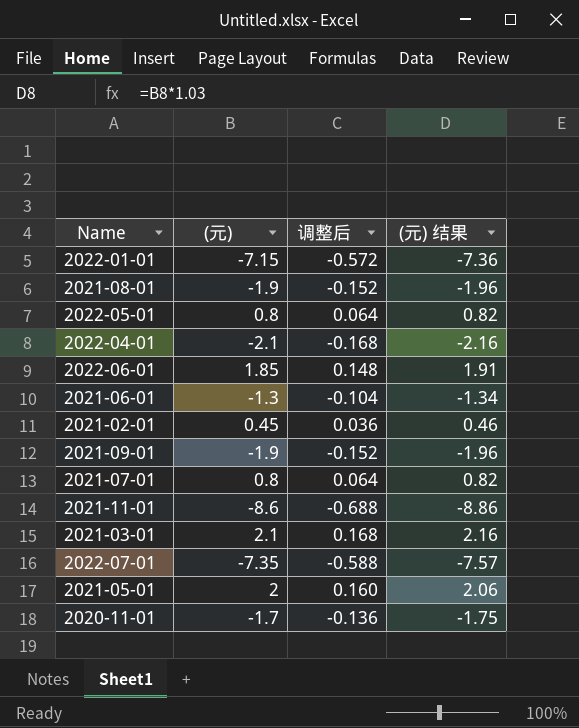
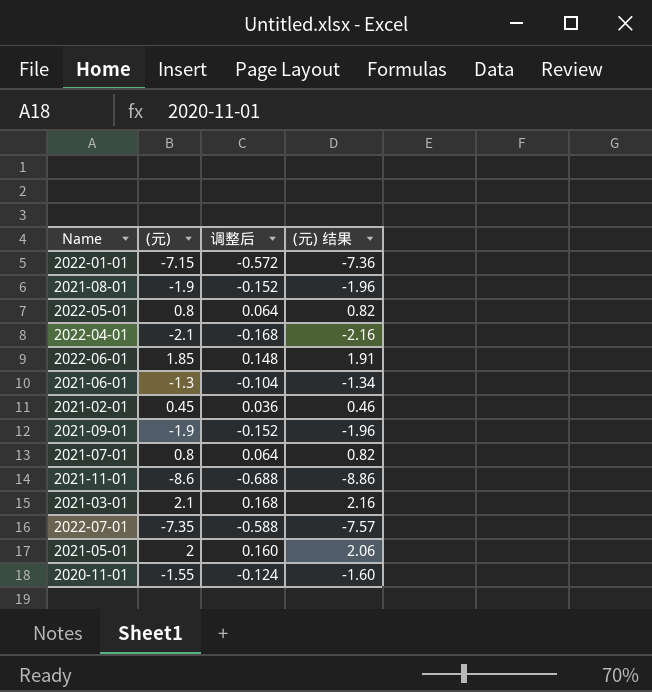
2020-11-01 | (元): -1.7 -> -1.55
2020-11-01 | 调整后: -0.136 -> -0.124
2020-11-01 | (元) 结果: -1.75 -> -1.60

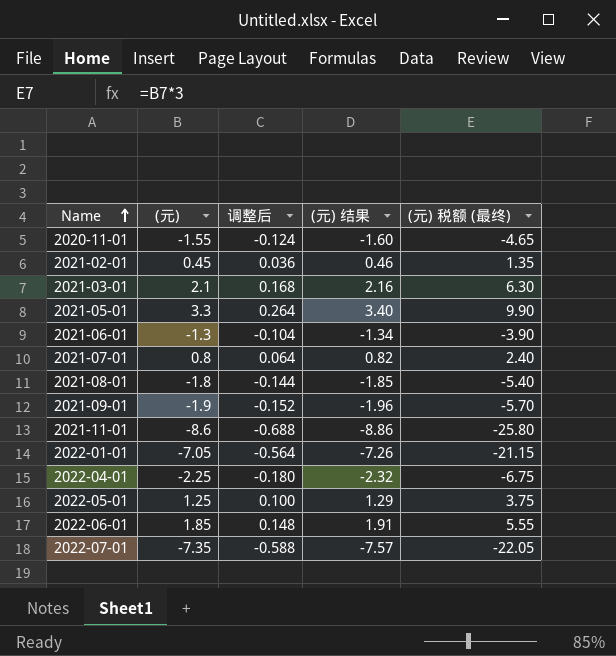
row order: none -> Name ascending
column (元) 税额 (最终) | formula: none -> [(元)] * 3
2021-05-01 | (元): 2 -> 3.3
2021-05-01 | 调整后: 0.160 -> 0.264
2021-05-01 | (元) 结果: 2.06 -> 3.40
2021-08-01 | (元): -1.9 -> -1.8
2021-08-01 | 调整后: -0.152 -> -0.144
2021-08-01 | (元) 结果: -1.96 -> -1.85
2022-01-01 | (元): -7.15 -> -7.05
2022-01-01 | 调整后: -0.572 -> -0.564
2022-01-01 | (元) 结果: -7.36 -> -7.26
2022-04-01 | (元): -2.1 -> -2.25
2022-04-01 | 调整后: -0.168 -> -0.180
2022-04-01 | (元) 结果: -2.16 -> -2.32
2022-05-01 | (元): 0.8 -> 1.25
2022-05-01 | 调整后: 0.064 -> 0.100
2022-05-01 | (元) 结果: 0.82 -> 1.29

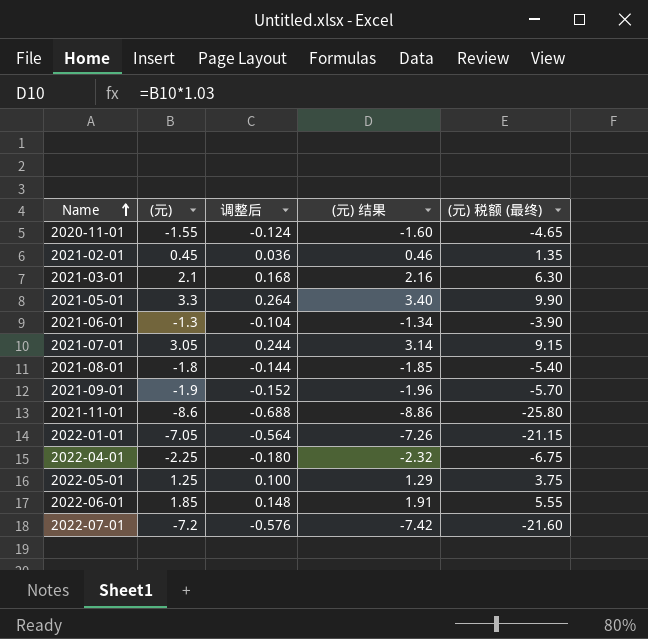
2021-07-01 | (元): 0.8 -> 3.05
2021-07-01 | 调整后: 0.064 -> 0.244
2021-07-01 | (元) 结果: 0.82 -> 3.14
2021-07-01 | (元) 税额 (最终): 2.40 -> 9.15
2022-07-01 | (元): -7.35 -> -7.2
2022-07-01 | 调整后: -0.588 -> -0.576
2022-07-01 | (元) 结果: -7.57 -> -7.42
2022-07-01 | (元) 税额 (最终): -22.05 -> -21.60

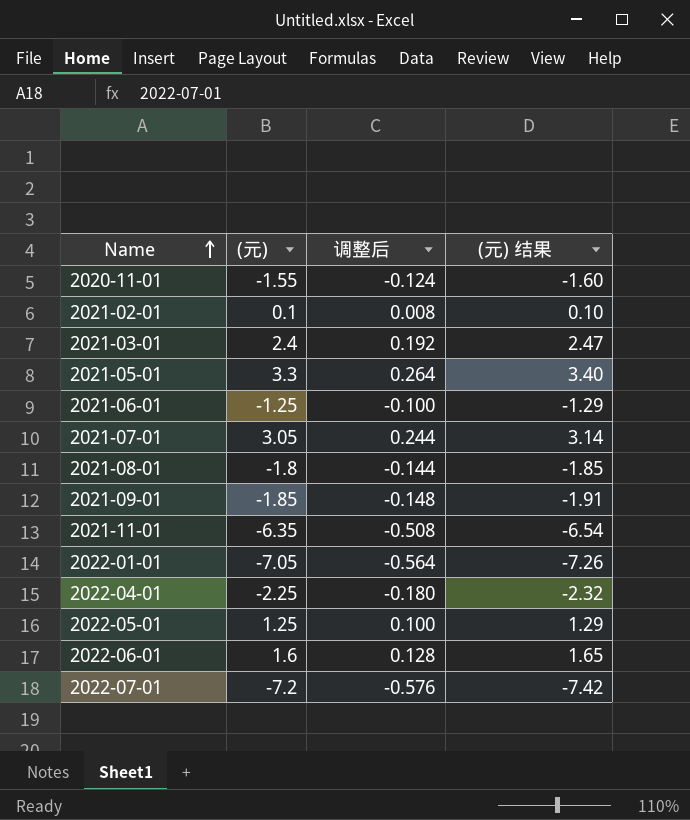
column (元) 税额 (最终) | formula: [(元)] * 3 -> none
2021-02-01 | (元): 0.45 -> 0.1
2021-02-01 | 调整后: 0.036 -> 0.008
2021-02-01 | (元) 结果: 0.46 -> 0.10
2021-03-01 | (元): 2.1 -> 2.4
2021-03-01 | 调整后: 0.168 -> 0.192
2021-03-01 | (元) 结果: 2.16 -> 2.47
2021-06-01 | (元): -1.3 -> -1.25
2021-06-01 | 调整后: -0.104 -> -0.100
2021-06-01 | (元) 结果: -1.34 -> -1.29
2021-09-01 | (元): -1.9 -> -1.85
2021-09-01 | 调整后: -0.152 -> -0.148
2021-09-01 | (元) 结果: -1.96 -> -1.91
2021-11-01 | (元): -8.6 -> -6.35
2021-11-01 | 调整后: -0.688 -> -0.508
2021-11-01 | (元) 结果: -8.86 -> -6.54
2022-06-01 | (元): 1.85 -> 1.6
2022-06-01 | 调整后: 0.148 -> 0.128
2022-06-01 | (元) 结果: 1.91 -> 1.65

